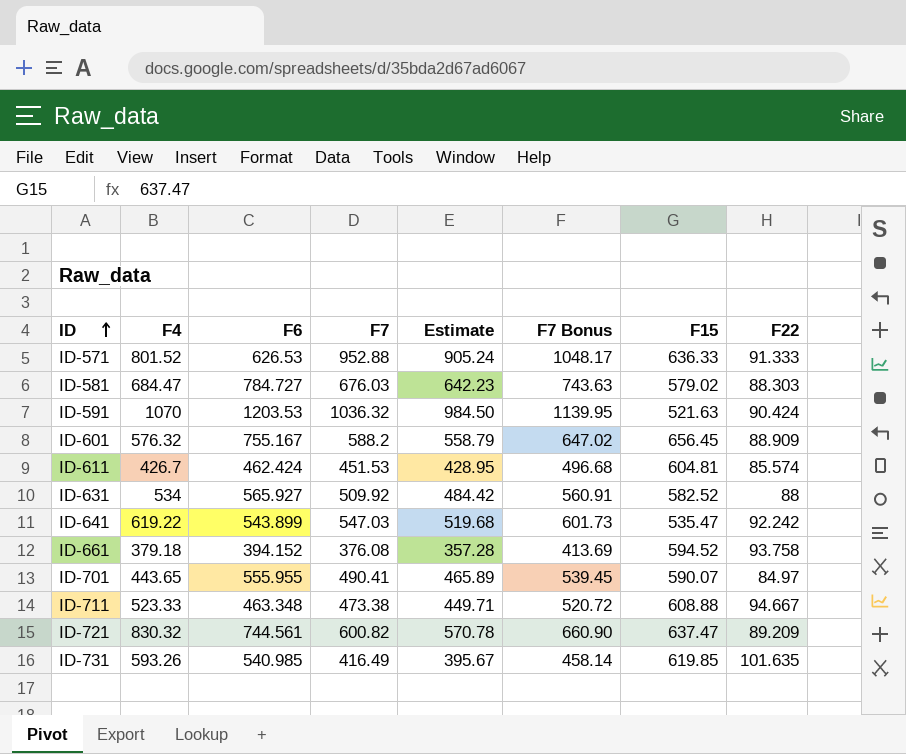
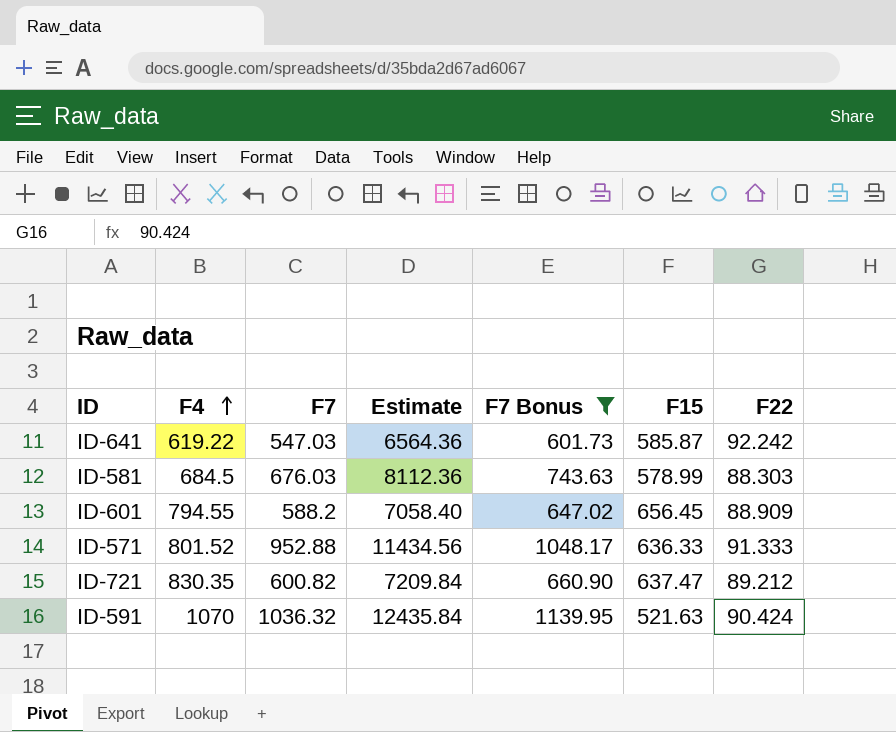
filter: none -> F7 Bonus >= 601.73
row order: ID ascending -> F4 ascending
column F6 | position: 3 -> none
column Estimate | formula: [F7] * 0.95 -> [F7] * 12
ID-641 | F15: 535.47 -> 585.87
ID-581 | F4: 684.47 -> 684.5
ID-581 | F15: 579.02 -> 578.99
ID-601 | F4: 576.32 -> 794.55
ID-721 | F4: 830.32 -> 830.35
ID-721 | F22: 89.209 -> 89.212

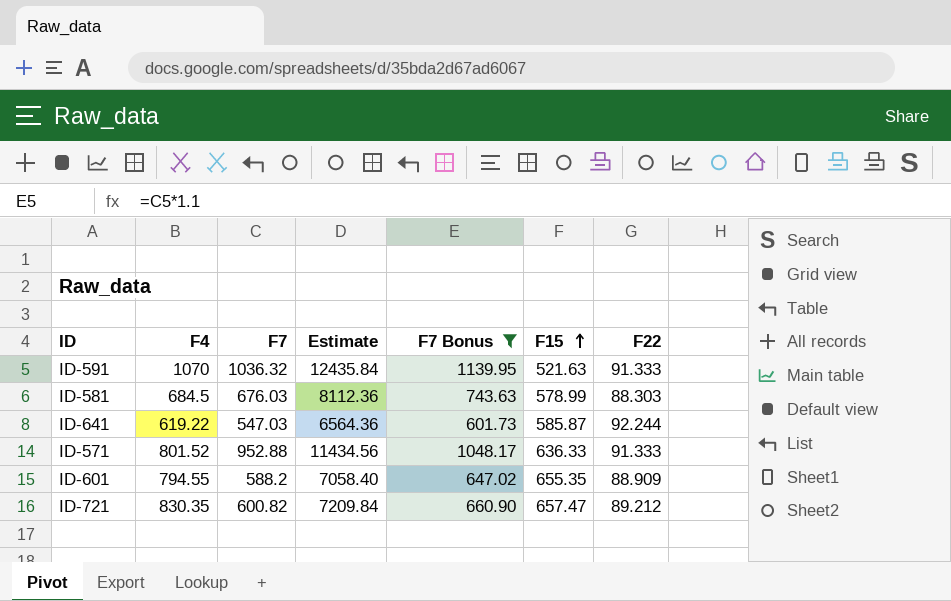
row order: F4 ascending -> F15 ascending
ID-591 | F22: 90.424 -> 91.333
ID-641 | F22: 92.242 -> 92.244
ID-601 | F15: 656.45 -> 655.35
ID-721 | F15: 637.47 -> 657.47

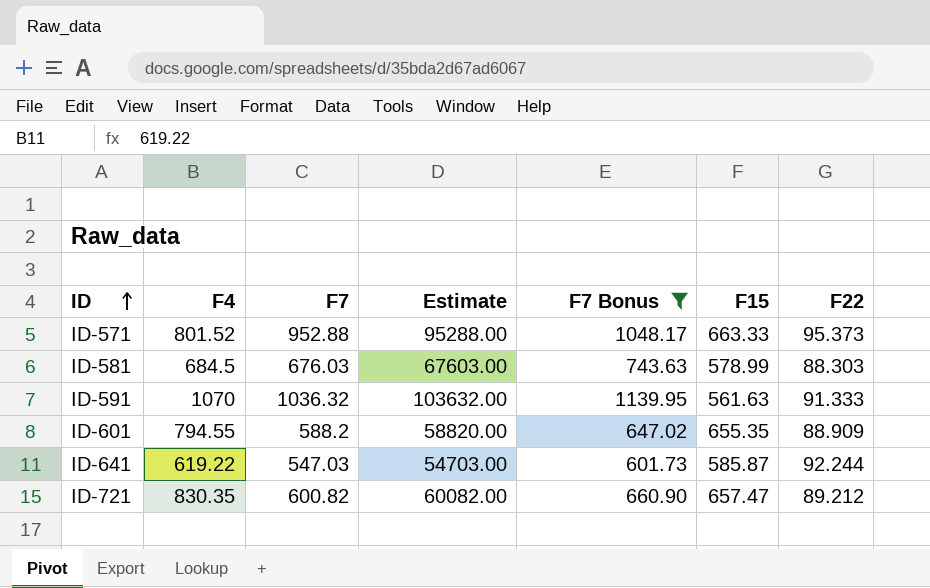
row order: F15 ascending -> ID ascending
column Estimate | formula: [F7] * 12 -> [F7] * 100
ID-571 | F15: 636.33 -> 663.33
ID-571 | F22: 91.333 -> 95.373
ID-591 | F15: 521.63 -> 561.63

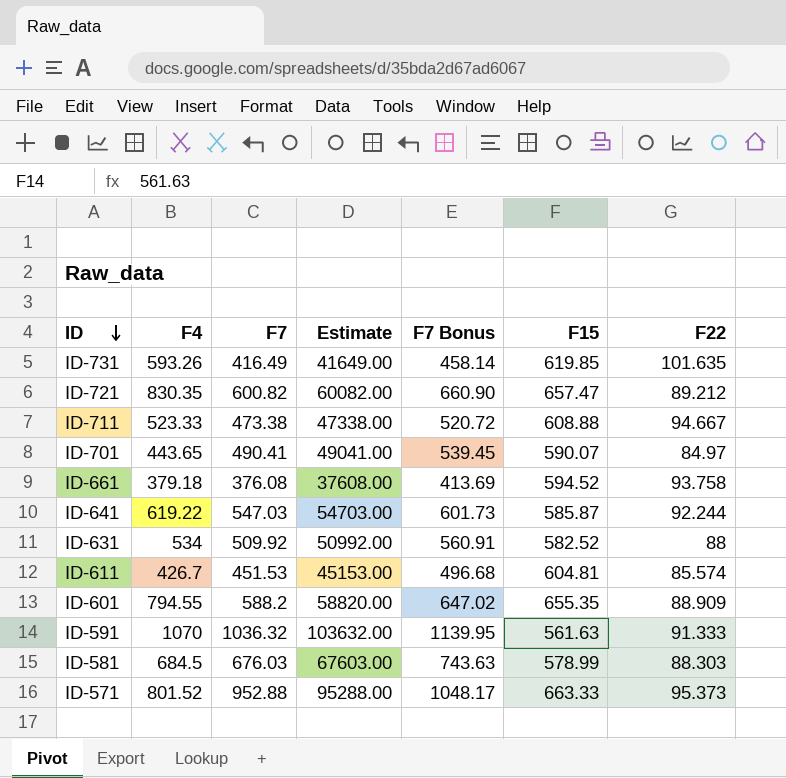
filter: F7 Bonus >= 601.73 -> none
row order: ID ascending -> ID descending

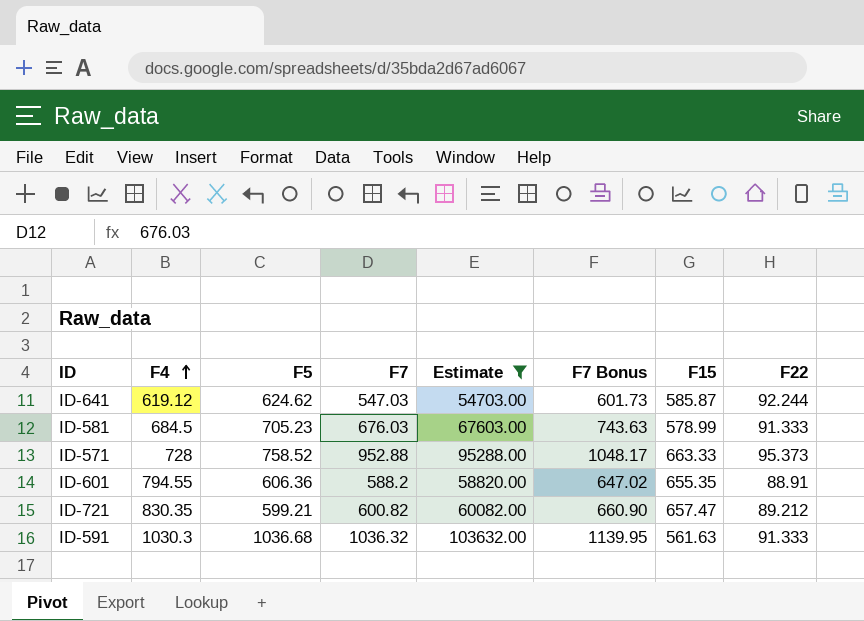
filter: none -> Estimate >= 54703.00
row order: ID descending -> F4 ascending
column F5 | position: none -> 3
ID-641 | F4: 619.22 -> 619.12
ID-581 | F22: 88.303 -> 91.333
ID-571 | F4: 801.52 -> 728
ID-601 | F22: 88.909 -> 88.91
ID-591 | F4: 1070 -> 1030.3

